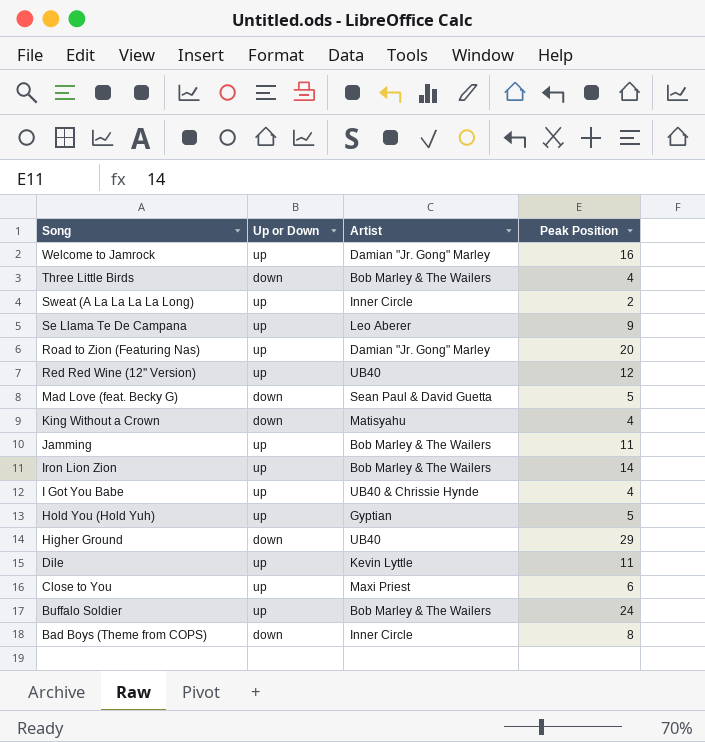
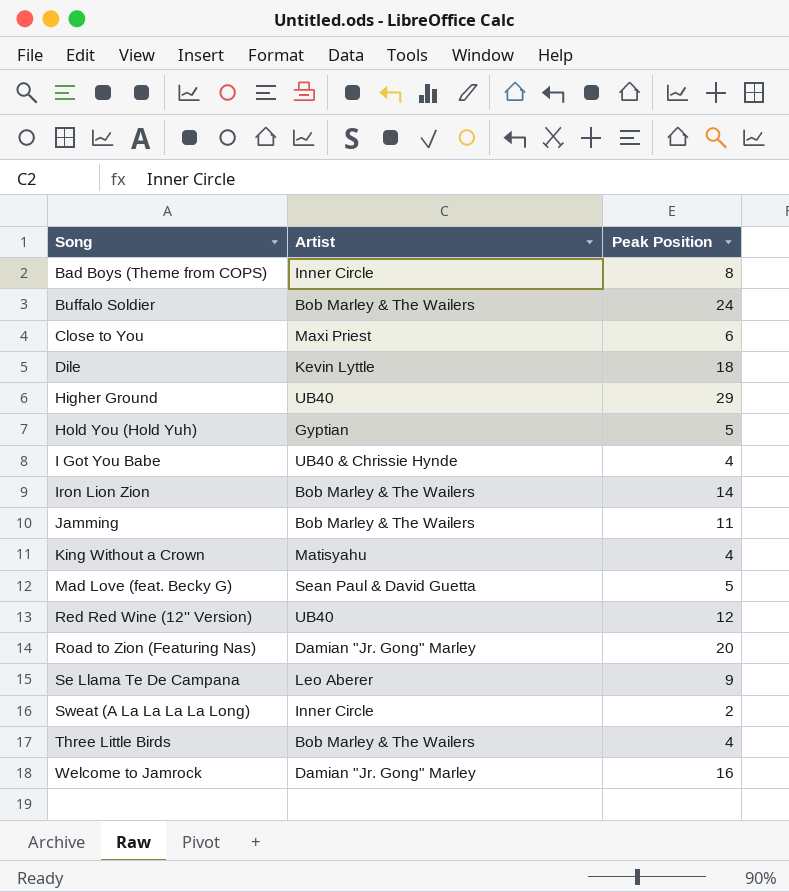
row order: Song descending -> Song ascending
column Up or Down | position: 2 -> none
Dile | Peak Position: 11 -> 18

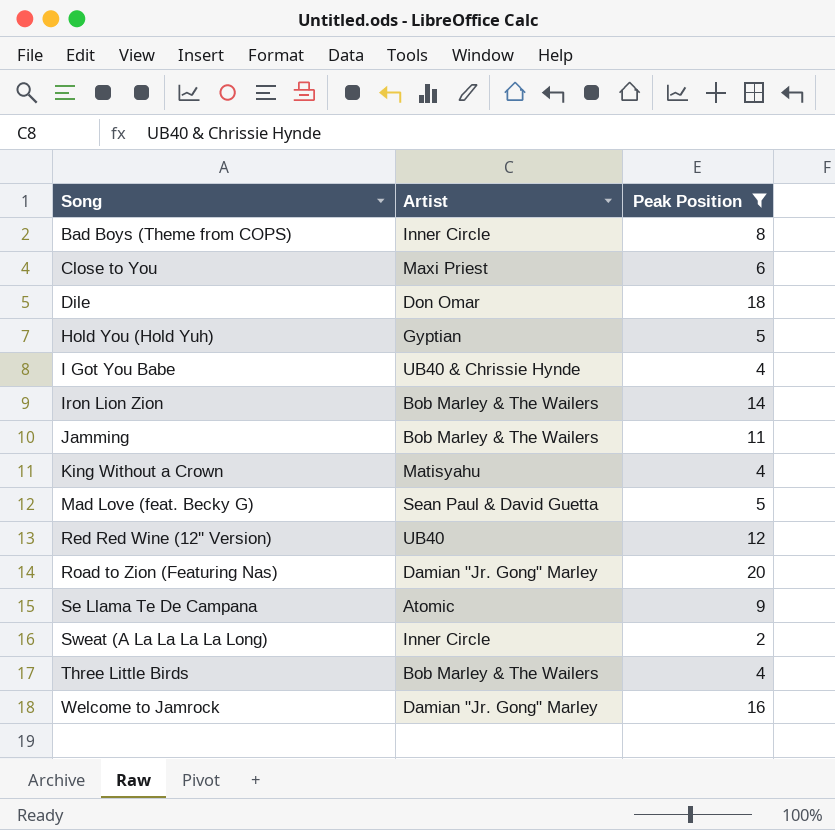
filter: none -> Peak Position <= 20
Dile | Artist: Kevin Lyttle -> Don Omar
Se Llama Te De Campana | Artist: Leo Aberer -> Atomic

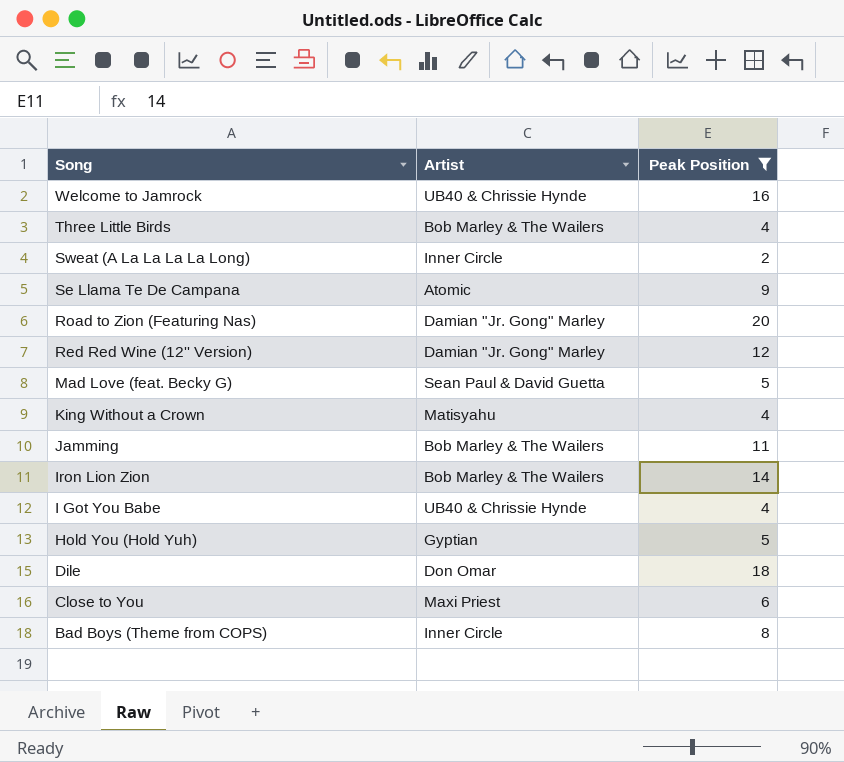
row order: Song ascending -> Song descending
Welcome to Jamrock | Artist: Damian "Jr. Gong" Marley -> UB40 & Chrissie Hynde
Red Red Wine (12'' Version) | Artist: UB40 -> Damian "Jr. Gong" Marley

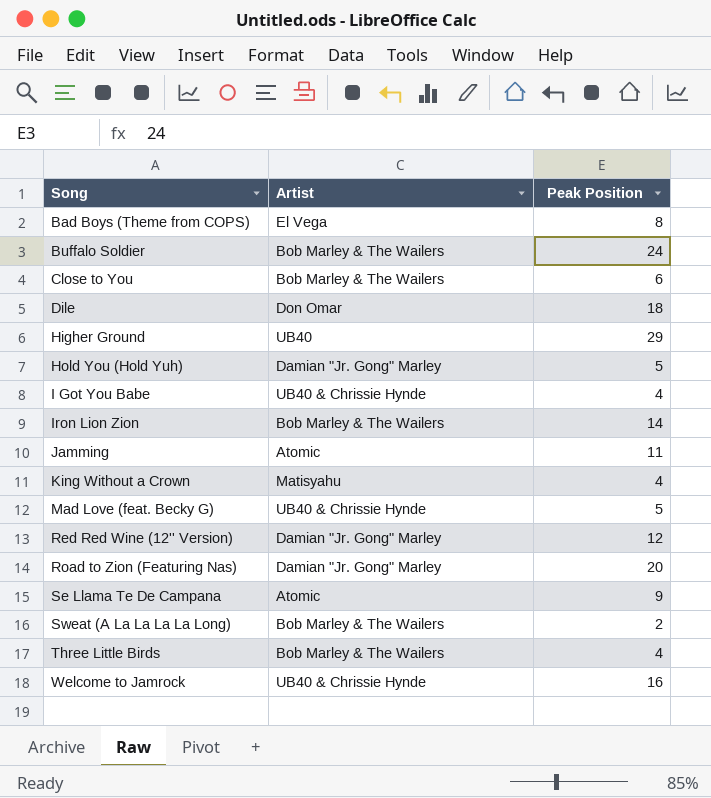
filter: Peak Position <= 20 -> none
row order: Song descending -> Song ascending
Bad Boys (Theme from COPS) | Artist: Inner Circle -> El Vega
Close to You | Artist: Maxi Priest -> Bob Marley & The Wailers
Hold You (Hold Yuh) | Artist: Gyptian -> Damian "Jr. Gong" Marley
Jamming | Artist: Bob Marley & The Wailers -> Atomic
Mad Love (feat. Becky G) | Artist: Sean Paul & David Guetta -> UB40 & Chrissie Hynde
Sweat (A La La La La Long) | Artist: Inner Circle -> Bob Marley & The Wailers

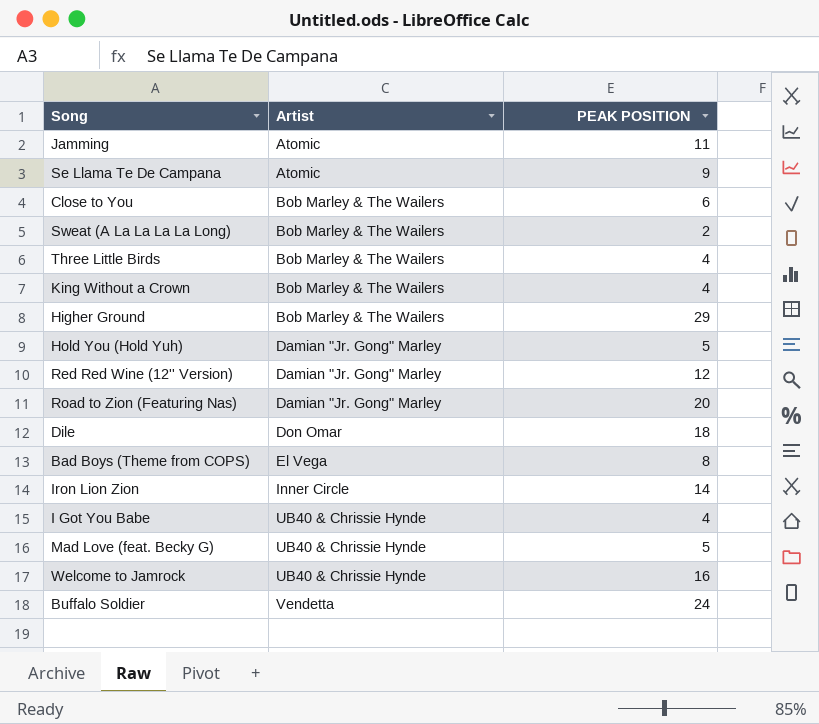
row order: Song ascending -> Artist ascending
column name: Peak Position -> PEAK POSITION
King Without a Crown | Artist: Matisyahu -> Bob Marley & The Wailers
Higher Ground | Artist: UB40 -> Bob Marley & The Wailers
Iron Lion Zion | Artist: Bob Marley & The Wailers -> Inner Circle
Buffalo Soldier | Artist: Bob Marley & The Wailers -> Vendetta

